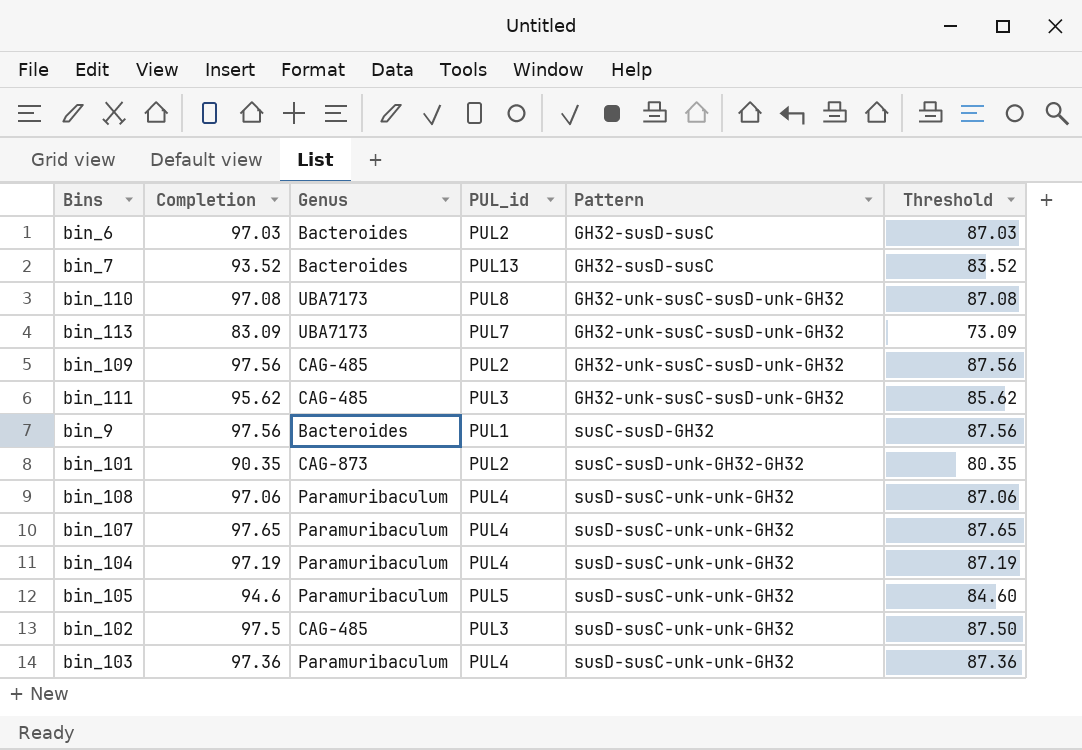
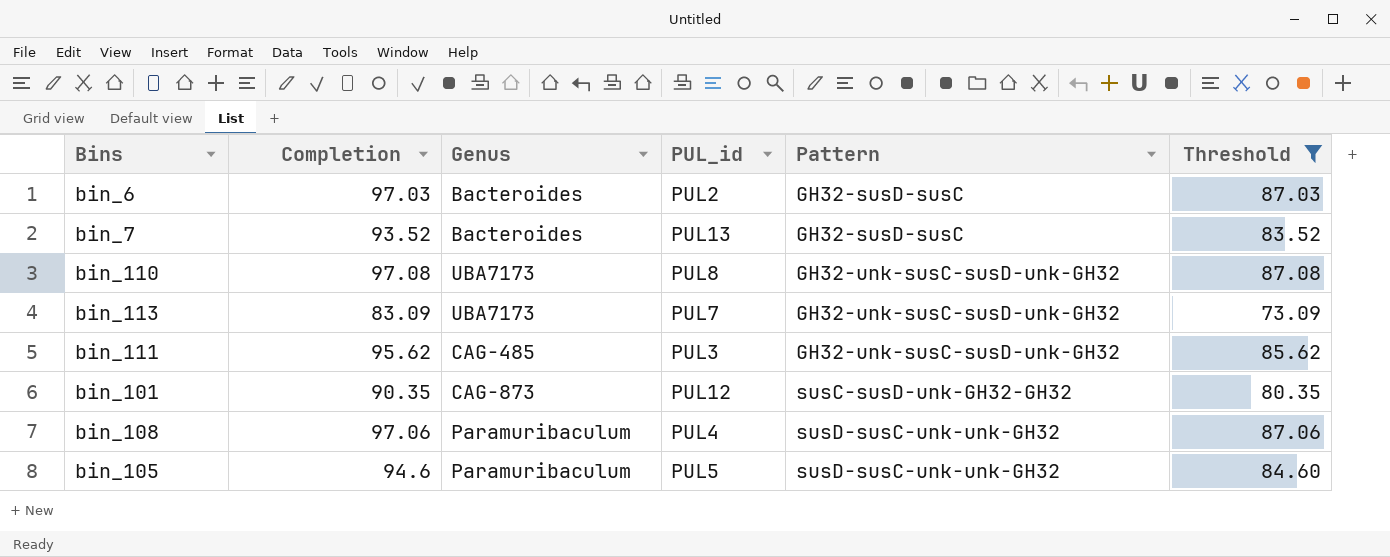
filter: none -> Threshold <= 87.08
bin_101 | PUL_id: PUL2 -> PUL12

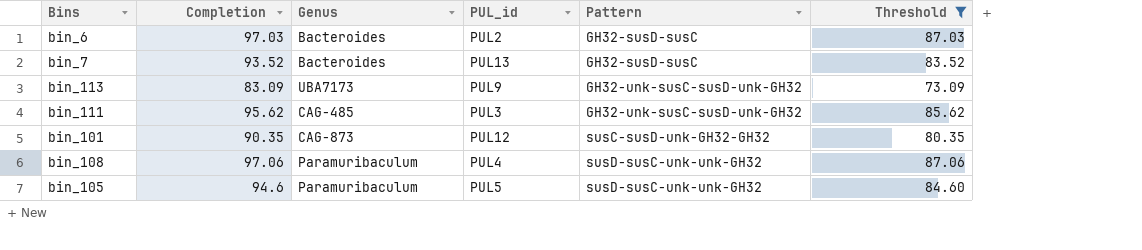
row bin_110: 97.08 | UBA7173 | PUL8 | GH32-unk-susC-susD-unk-GH32 | 87.08 -> none
bin_113 | PUL_id: PUL7 -> PUL9

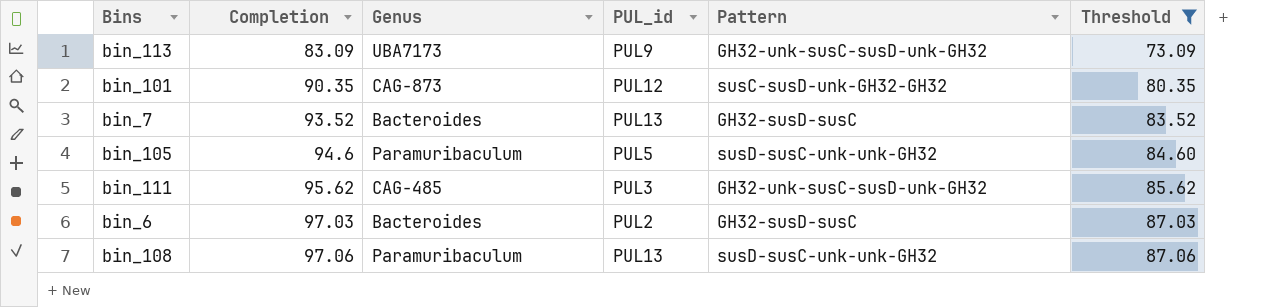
row order: Pattern ascending -> Completion ascending
bin_108 | PUL_id: PUL4 -> PUL13

